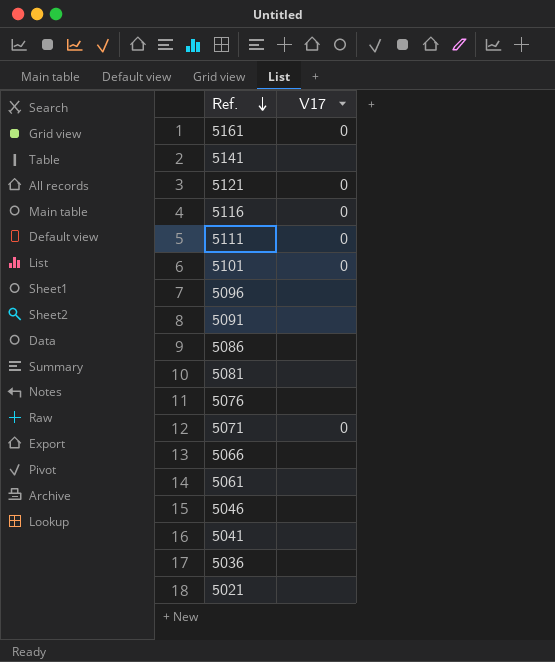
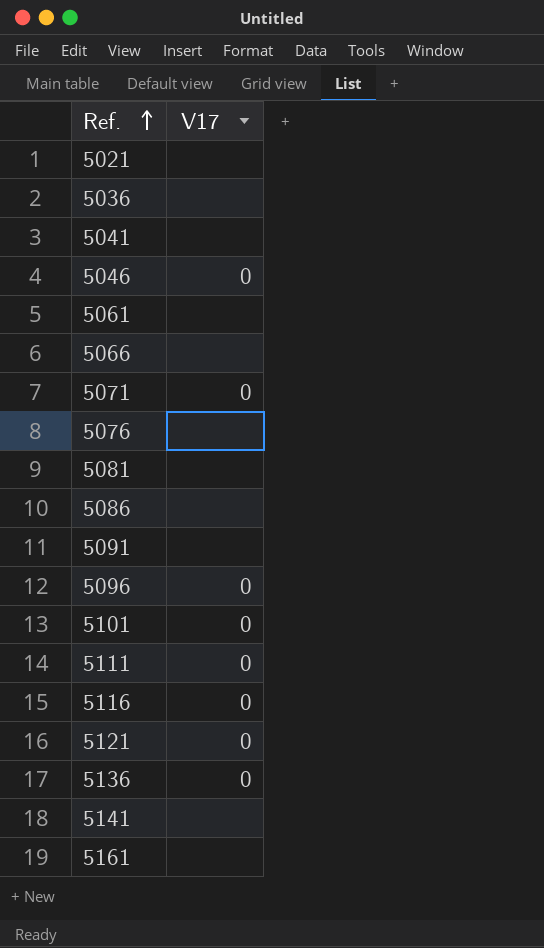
row order: Ref. descending -> Ref. ascending
5046 | V17: none -> 0
5096 | V17: none -> 0
row 5136: none -> 0
5161 | V17: 0 -> none

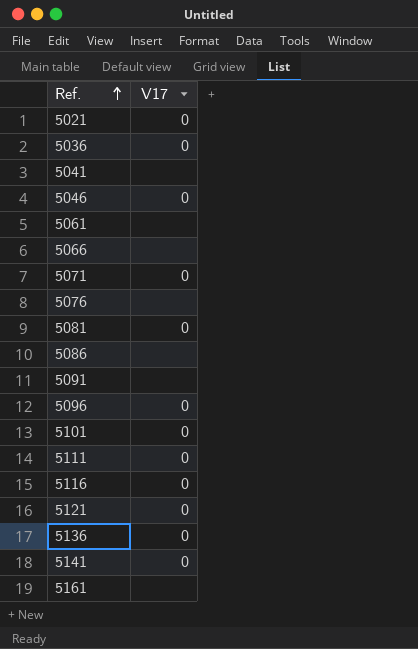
5021 | V17: none -> 0
5036 | V17: none -> 0
5081 | V17: none -> 0
5141 | V17: none -> 0

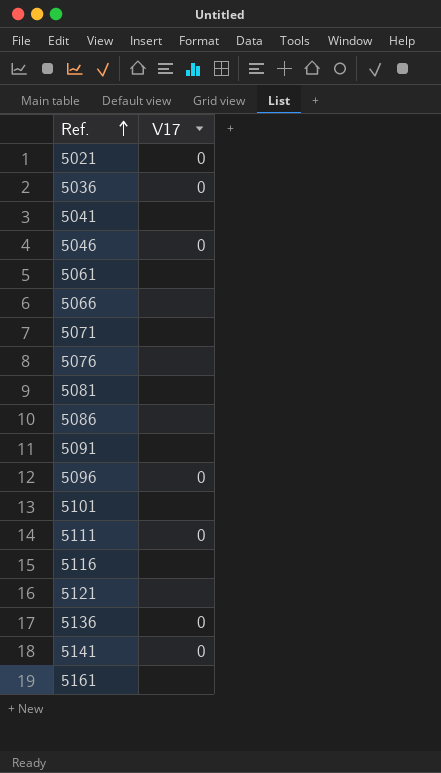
5071 | V17: 0 -> none
5081 | V17: 0 -> none
5101 | V17: 0 -> none
5116 | V17: 0 -> none
5121 | V17: 0 -> none

